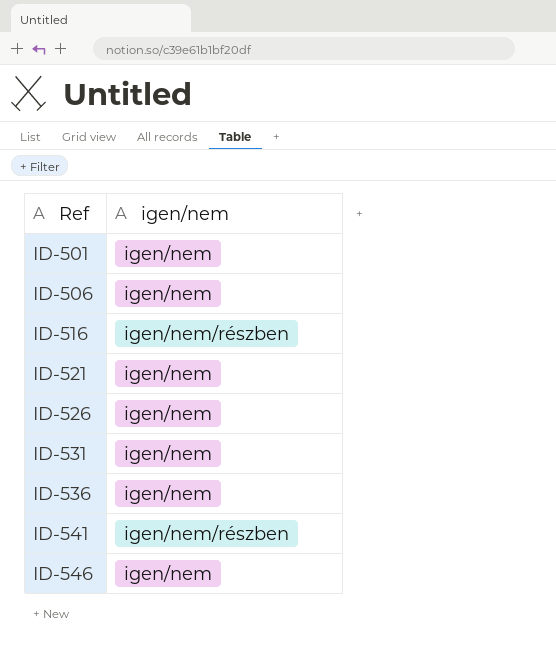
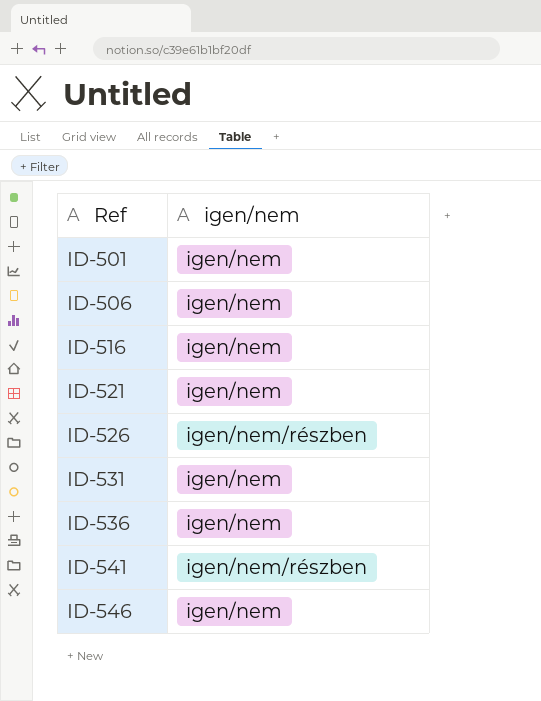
ID-516 | igen/nem: igen/nem/részben -> igen/nem
ID-526 | igen/nem: igen/nem -> igen/nem/részben

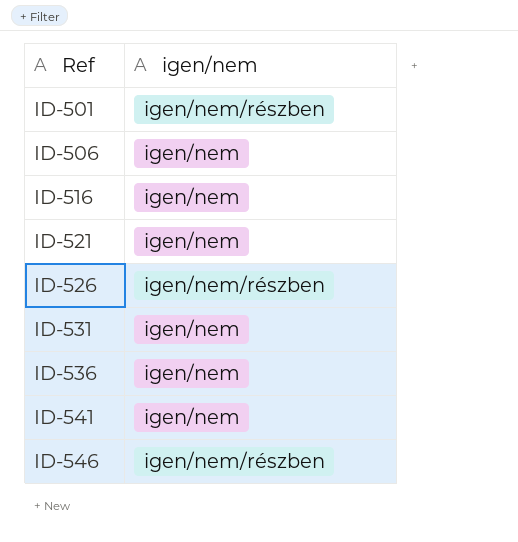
ID-501 | igen/nem: igen/nem -> igen/nem/részben
ID-541 | igen/nem: igen/nem/részben -> igen/nem
ID-546 | igen/nem: igen/nem -> igen/nem/részben

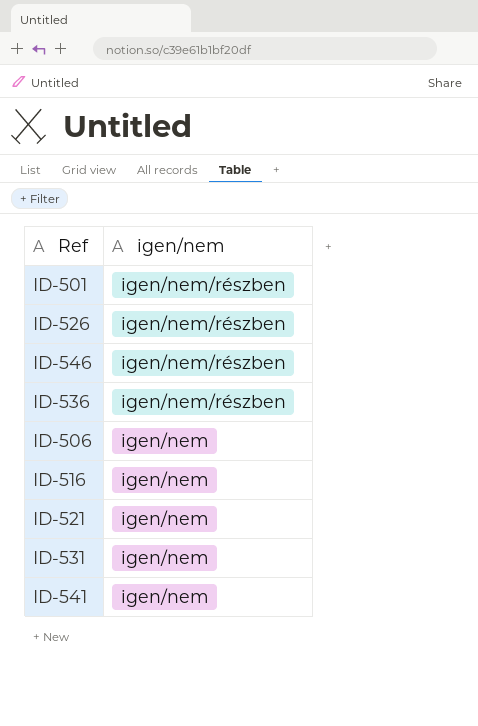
row order: Ref ascending -> igen/nem descending
ID-536 | igen/nem: igen/nem -> igen/nem/részben

